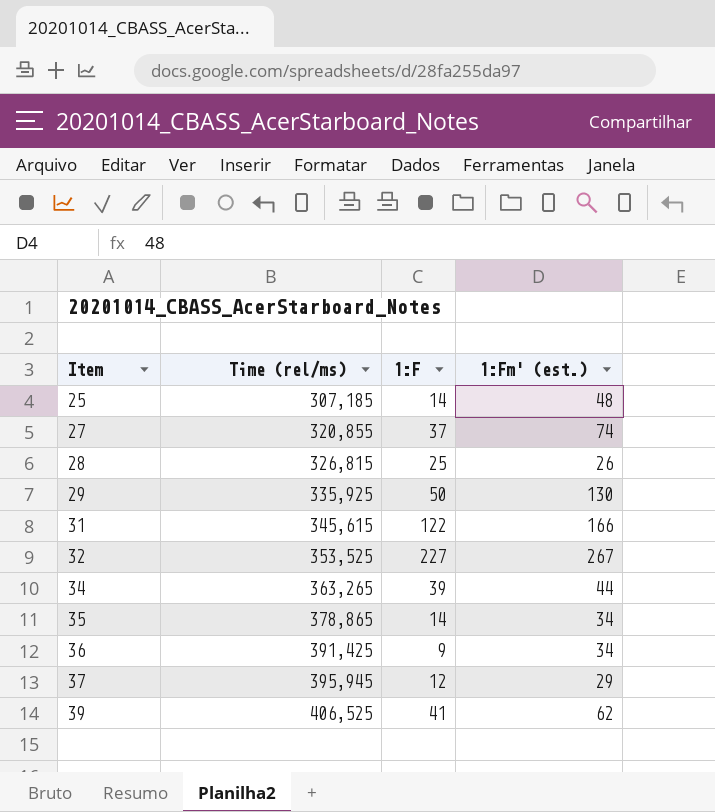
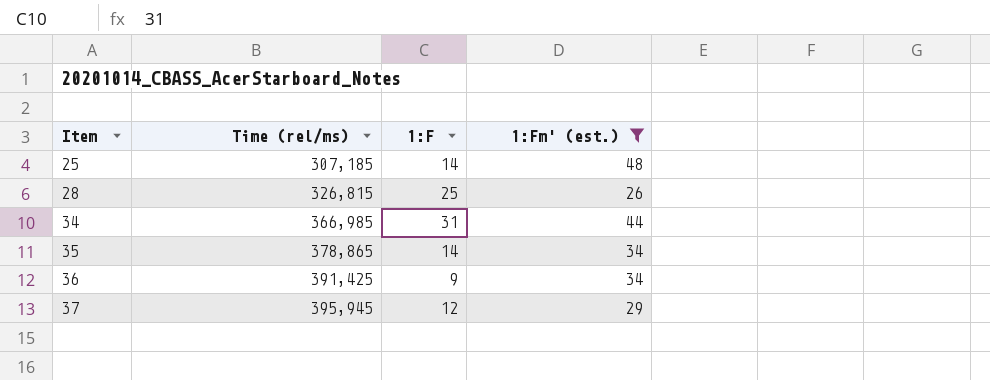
filter: none -> 1:Fm' (est.) <= 48
34 | Time (rel/ms): 363,265 -> 366,985
34 | 1:F: 39 -> 31

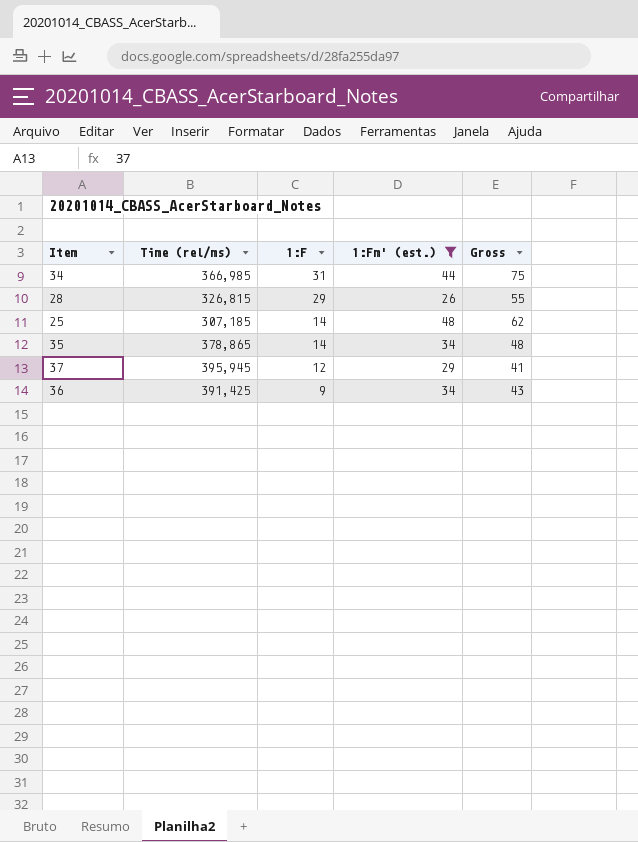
row order: Item ascending -> 1:F descending
column Gross | formula: none -> [1:F] + [1:Fm' (est.)]
28 | 1:F: 25 -> 29

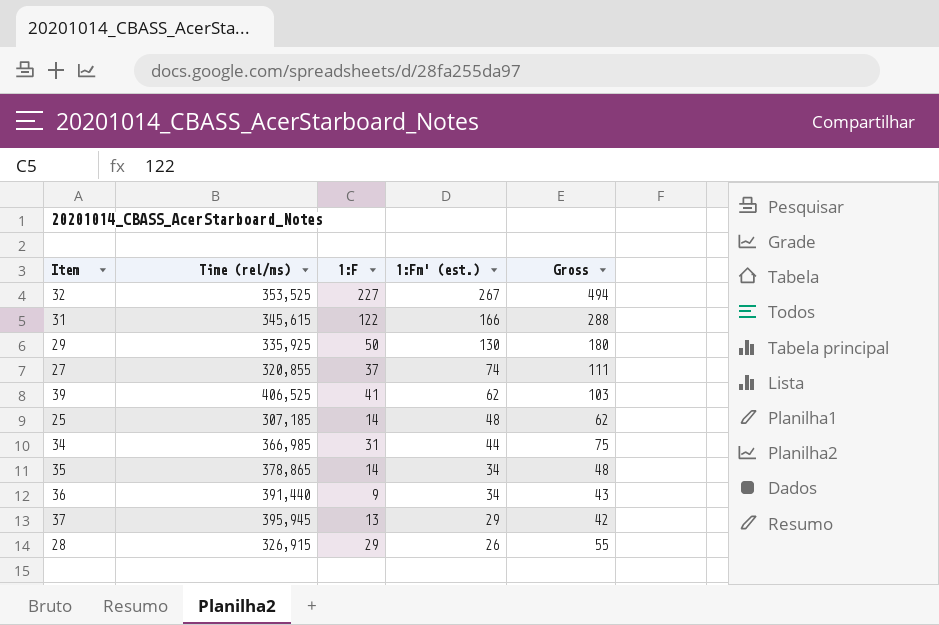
filter: 1:Fm' (est.) <= 48 -> none
row order: 1:F descending -> 1:Fm' (est.) descending
36 | Time (rel/ms): 391,425 -> 391,440
37 | 1:F: 12 -> 13
37 | Gross: 41 -> 42
28 | Time (rel/ms): 326,815 -> 326,915

